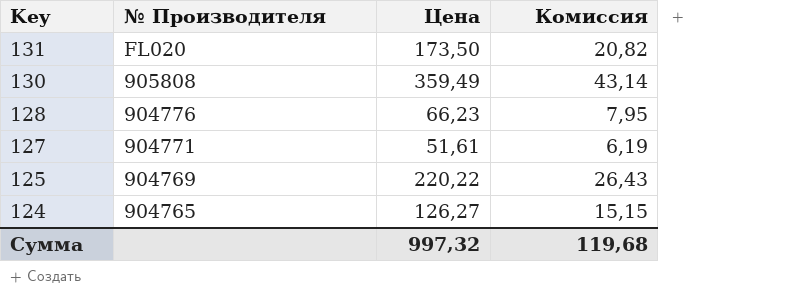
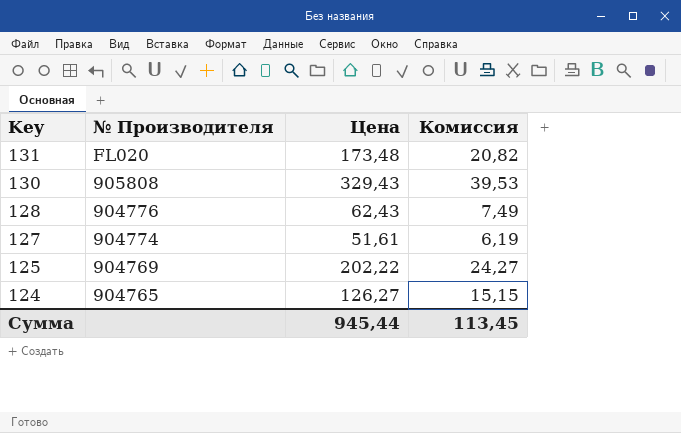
131 | Цена: 173,50 -> 173,48
130 | Цена: 359,49 -> 329,43
130 | Комиссия: 43,14 -> 39,53
128 | Цена: 66,23 -> 62,43
128 | Комиссия: 7,95 -> 7,49
127 | № Производителя: 904771 -> 904774
125 | Цена: 220,22 -> 202,22
125 | Комиссия: 26,43 -> 24,27
Сумма | Цена: 997,32 -> 945,44
Сумма | Комиссия: 119,68 -> 113,45

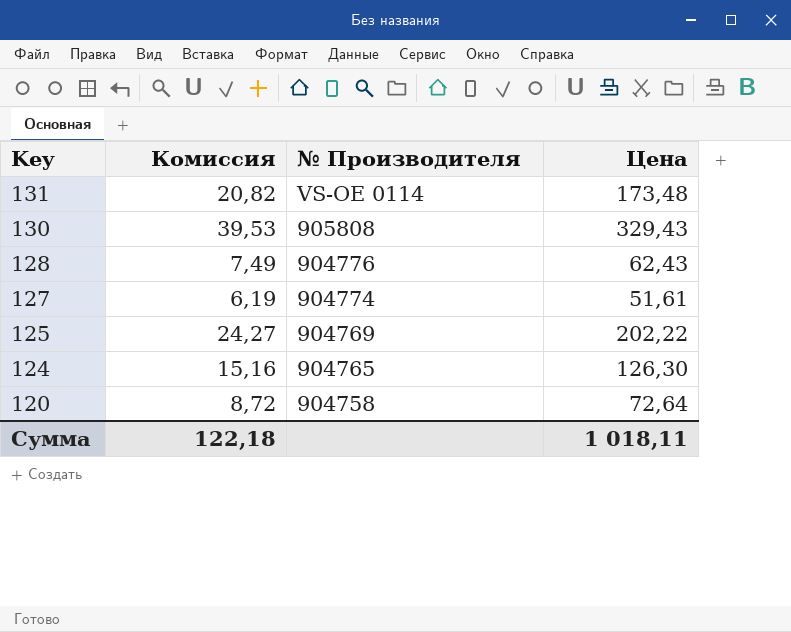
column Комиссия | position: 4 -> 2
131 | № Производителя: FL020 -> VS-OE 0114
124 | Комиссия: 15,15 -> 15,16
124 | Цена: 126,27 -> 126,30
row 120: none -> 8,72 | 904758 | 72,64
Сумма | Комиссия: 113,45 -> 122,18
Сумма | Цена: 945,44 -> 1 018,11

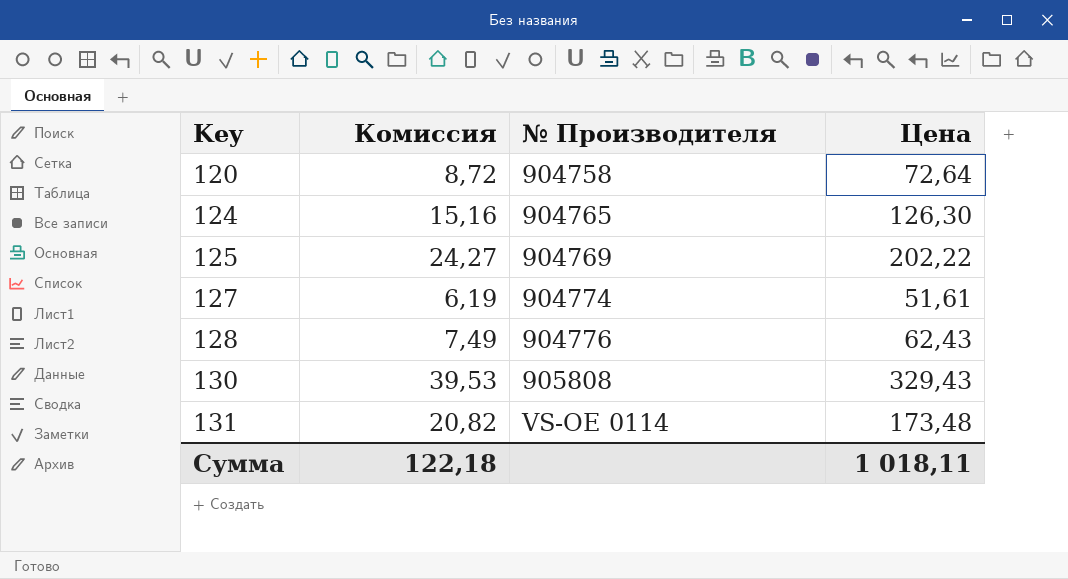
row order: Key descending -> Key ascending

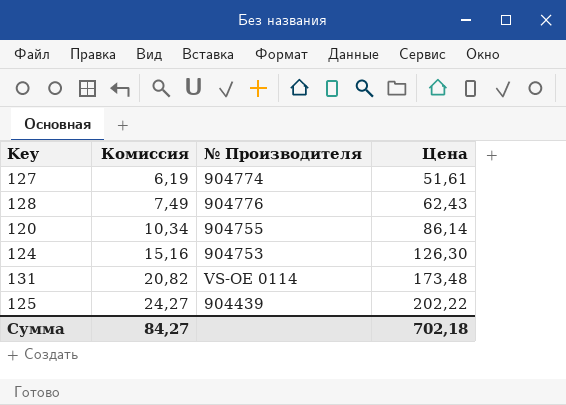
row order: Key ascending -> Комиссия ascending
row 130: 39,53 | 905808 | 329,43 -> none
120 | Комиссия: 8,72 -> 10,34
120 | № Производителя: 904758 -> 904755
120 | Цена: 72,64 -> 86,14
124 | № Производителя: 904765 -> 904753
125 | № Производителя: 904769 -> 904439
Сумма | Комиссия: 122,18 -> 84,27
Сумма | Цена: 1 018,11 -> 702,18

